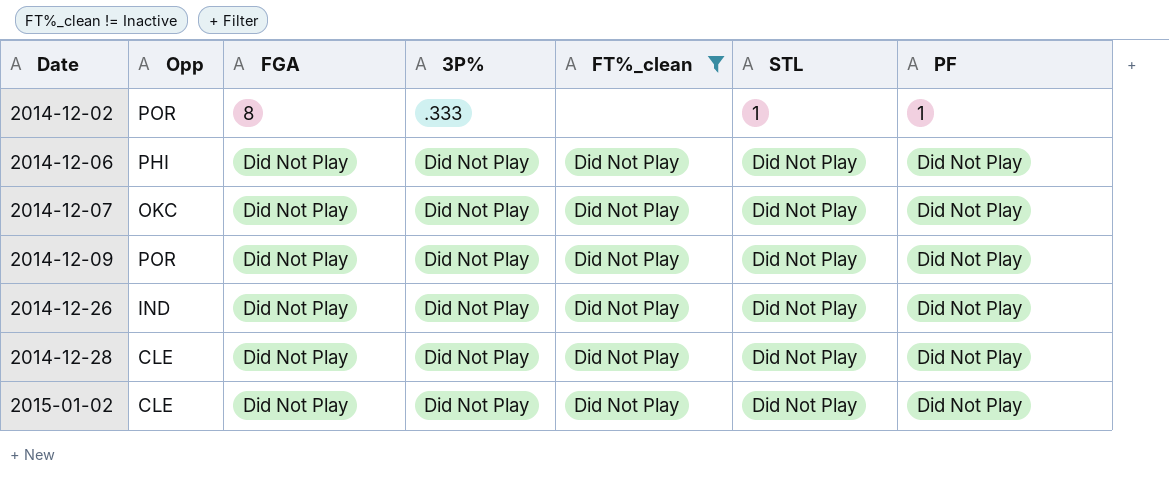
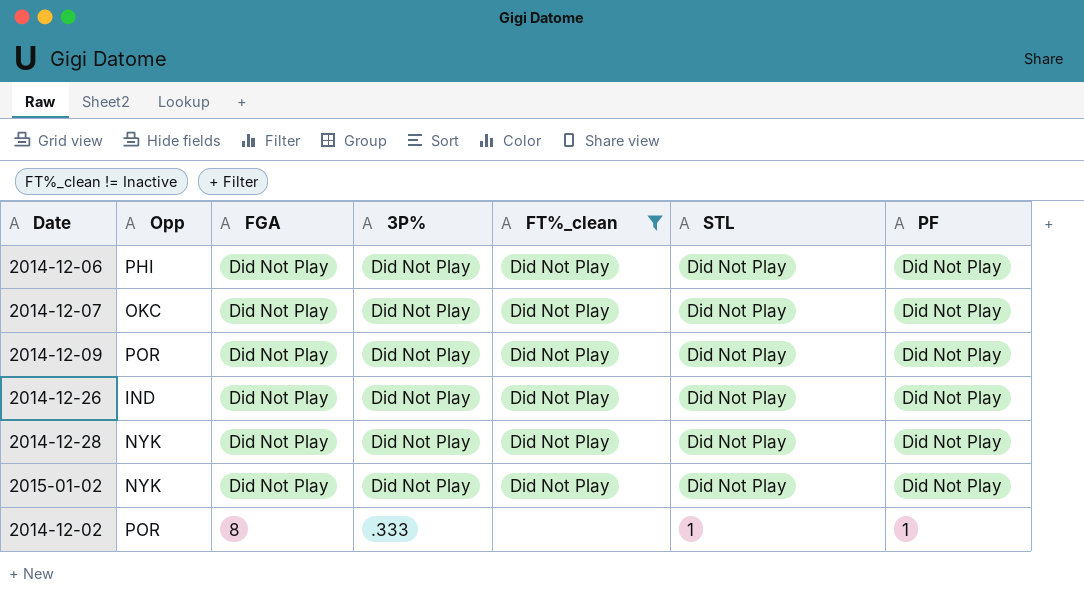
row order: Date ascending -> FGA descending
2014-12-28 | Opp: CLE -> NYK
2015-01-02 | Opp: CLE -> NYK

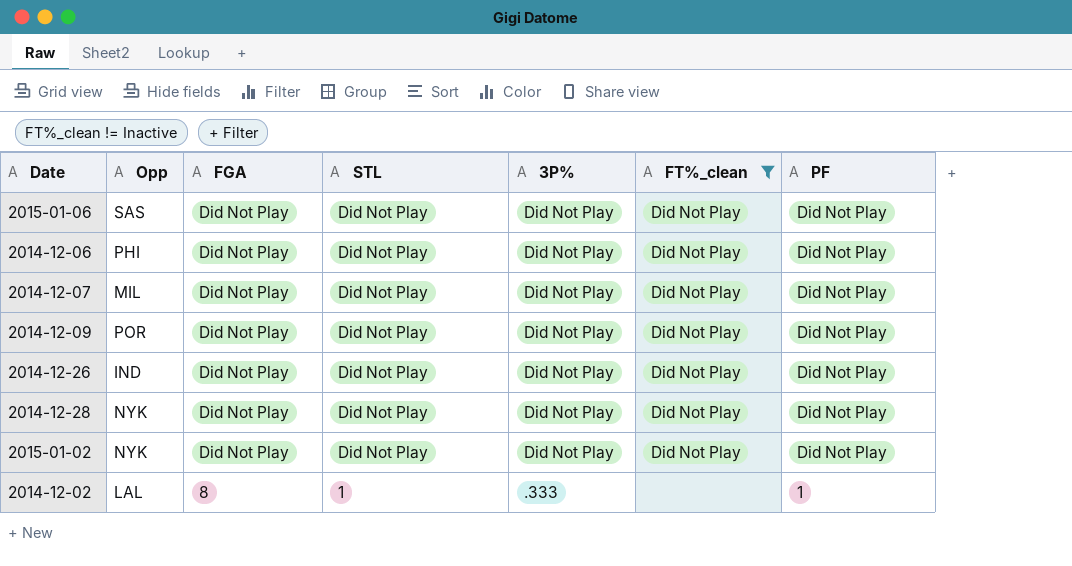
column STL | position: 6 -> 4
row 2015-01-06: none -> SAS | Did Not Play | Did Not Play | Did Not Play | Did Not Play | Did Not Play
2014-12-07 | Opp: OKC -> MIL
2014-12-02 | Opp: POR -> LAL

